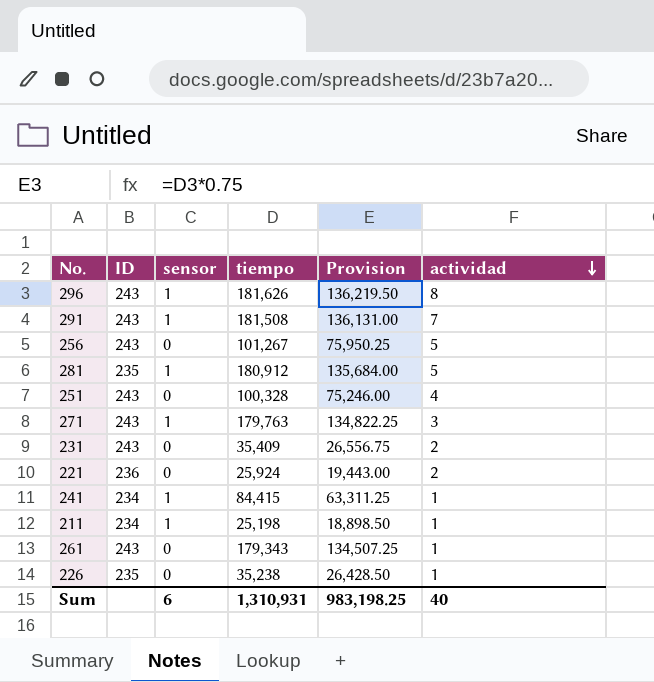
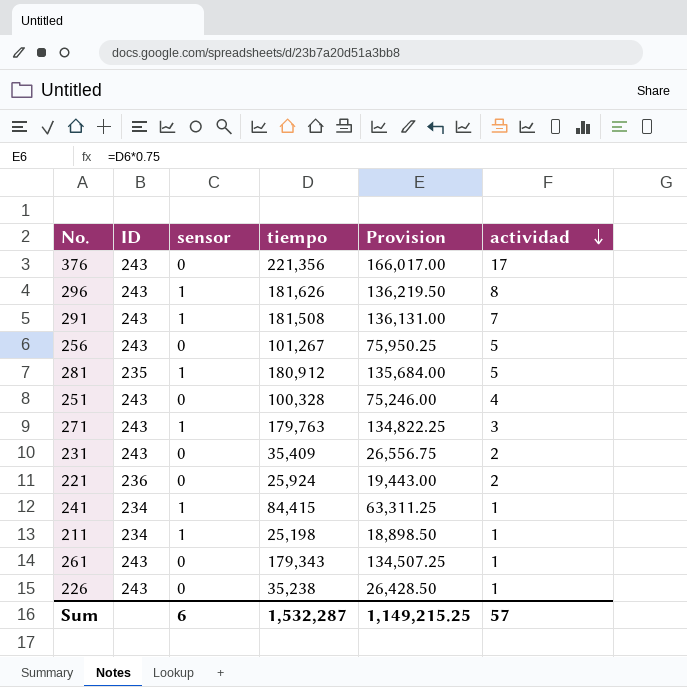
row 376: none -> 243 | 0 | 221,356 | 166,017.00 | 17
226 | ID: 235 -> 243
Sum | tiempo: 1,310,931 -> 1,532,287
Sum | Provision: 983,198.25 -> 1,149,215.25
Sum | actividad: 40 -> 57

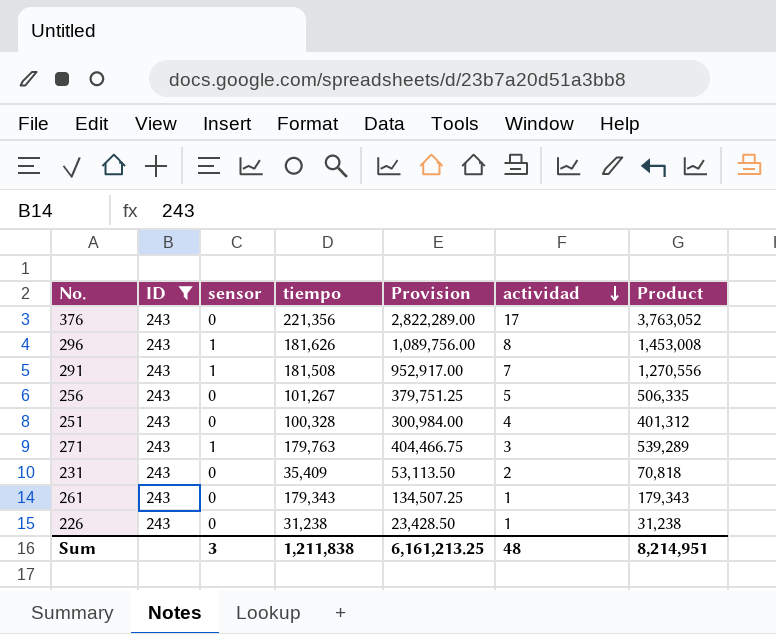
filter: none -> ID = 243
column Provision | formula: [tiempo] * 0.75 -> [Product] * 0.75
column Product | formula: none -> [tiempo] * [actividad]
226 | tiempo: 35,238 -> 31,238
Sum | sensor: 6 -> 3
Sum | tiempo: 1,532,287 -> 1,211,838
Sum | Provision: 1,149,215.25 -> 6,161,213.25
Sum | actividad: 57 -> 48

